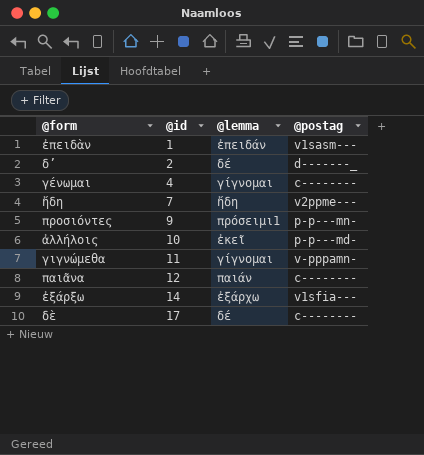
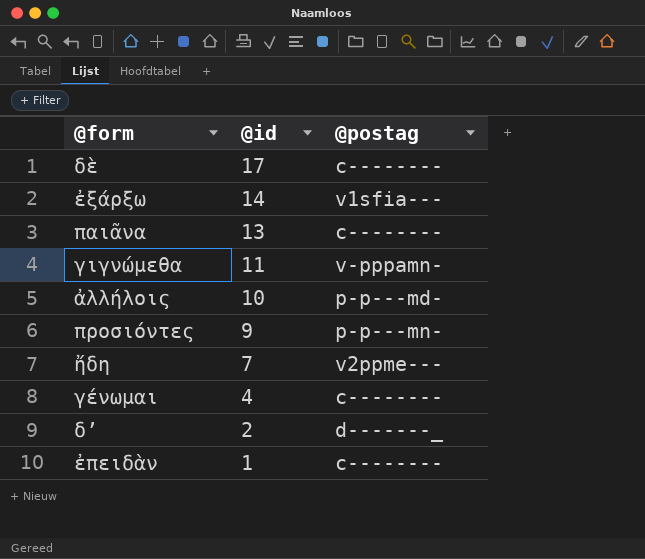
row order: @id ascending -> @id descending
column @lemma | position: 3 -> none
παιᾶνα | @id: 12 -> 13
ἐπειδὰν | @postag: v1sasm--- -> c--------

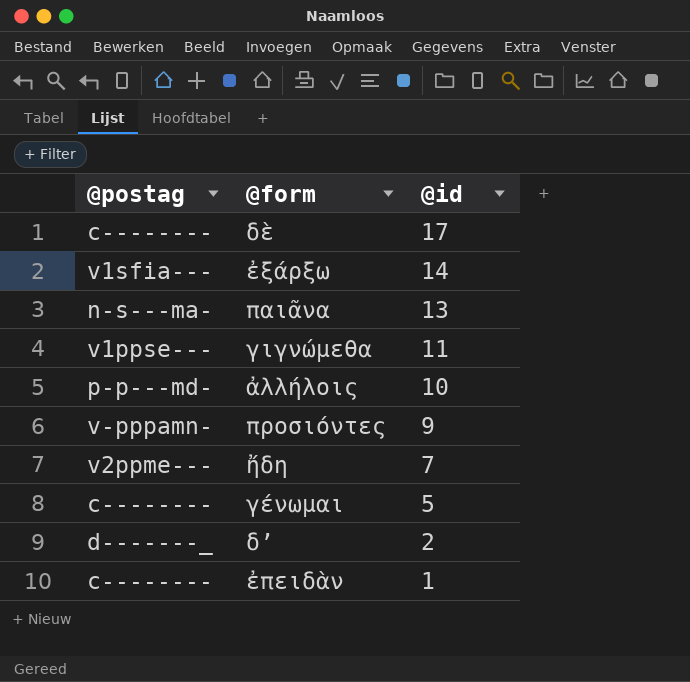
column @postag | position: 3 -> 1
παιᾶνα | @postag: c-------- -> n-s---ma-
γιγνώμεθα | @postag: v-pppamn- -> v1ppse---
προσιόντες | @postag: p-p---mn- -> v-pppamn-
γένωμαι | @id: 4 -> 5

